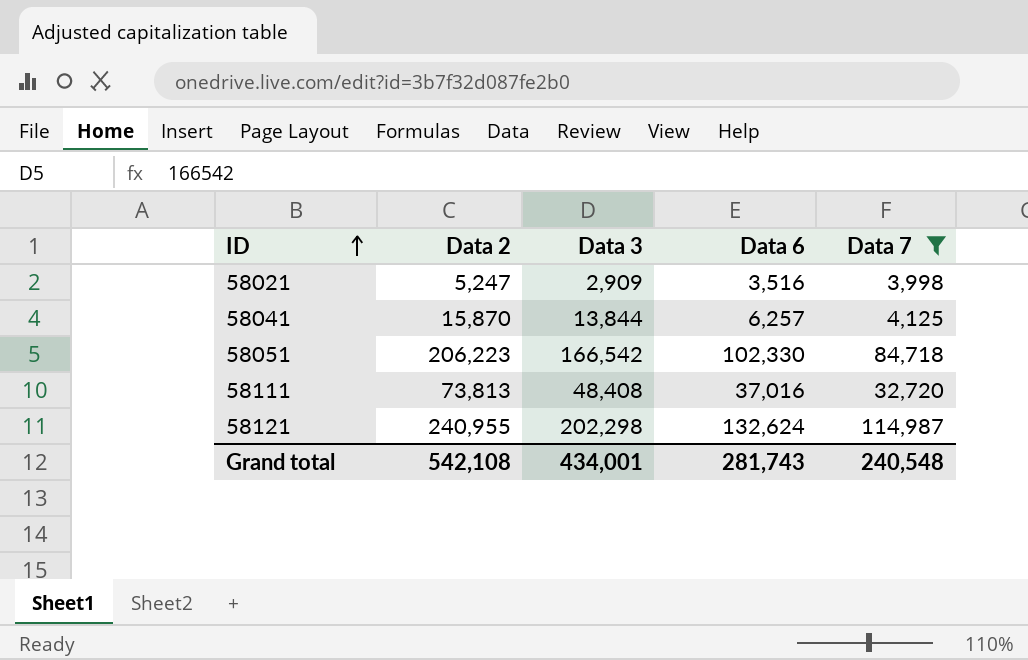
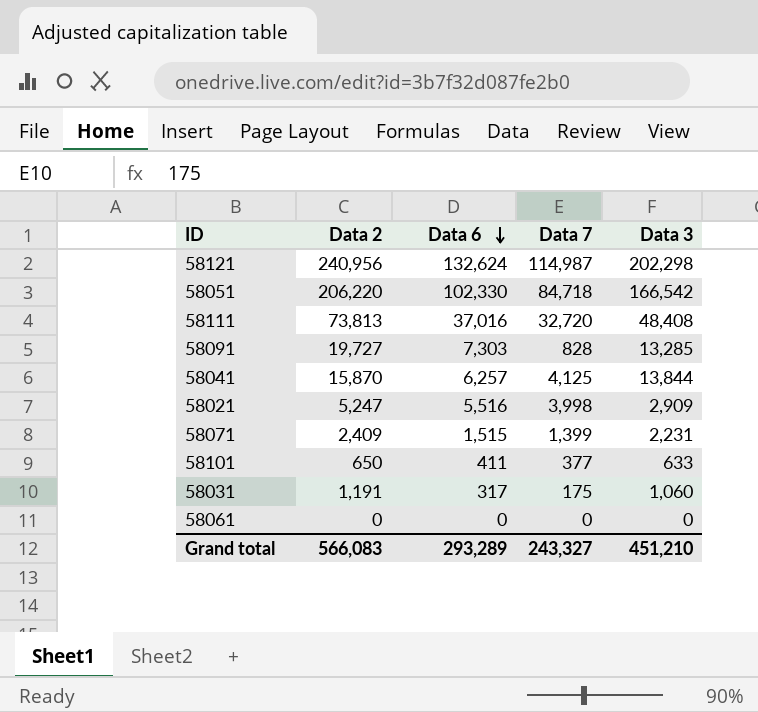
filter: Data 7 >= 3,998 -> none
row order: ID ascending -> Data 6 descending
column Data 3 | position: 3 -> 5
58121 | Data 2: 240,955 -> 240,956
58051 | Data 2: 206,223 -> 206,220
58021 | Data 6: 3,516 -> 5,516
Grand total | Data 2: 542,108 -> 566,083
Grand total | Data 6: 281,743 -> 293,289
Grand total | Data 7: 240,548 -> 243,327
Grand total | Data 3: 434,001 -> 451,210

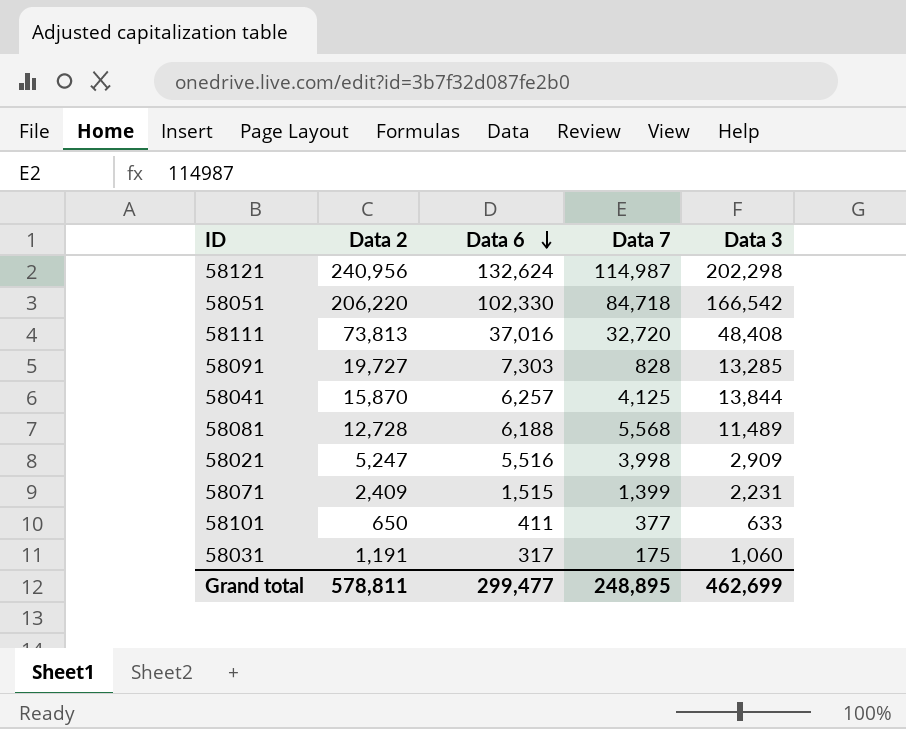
row 58061: 0 | 0 | 0 | 0 -> none
row 58081: none -> 12,728 | 6,188 | 5,568 | 11,489
Grand total | Data 2: 566,083 -> 578,811
Grand total | Data 6: 293,289 -> 299,477
Grand total | Data 7: 243,327 -> 248,895
Grand total | Data 3: 451,210 -> 462,699

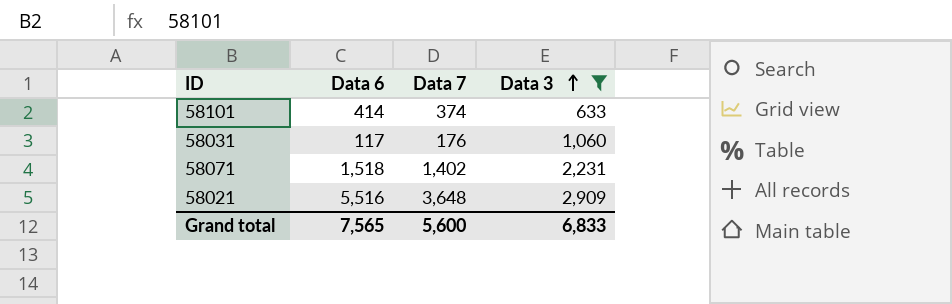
filter: none -> Data 3 <= 2,909
row order: Data 6 descending -> Data 3 ascending
column Data 2 | position: 2 -> none
58101 | Data 6: 411 -> 414
58101 | Data 7: 377 -> 374
58031 | Data 6: 317 -> 117
58031 | Data 7: 175 -> 176
58071 | Data 6: 1,515 -> 1,518
58071 | Data 7: 1,399 -> 1,402
58021 | Data 7: 3,998 -> 3,648
Grand total | Data 6: 299,477 -> 7,565
Grand total | Data 7: 248,895 -> 5,600
Grand total | Data 3: 462,699 -> 6,833

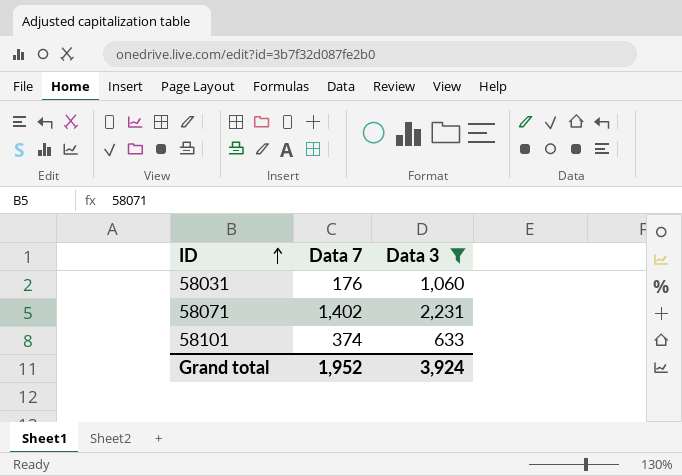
row order: Data 3 ascending -> ID ascending
column Data 6 | position: 2 -> none
row 58021: 5,516 | 3,648 | 2,909 -> none
Grand total | Data 7: 5,600 -> 1,952
Grand total | Data 3: 6,833 -> 3,924

